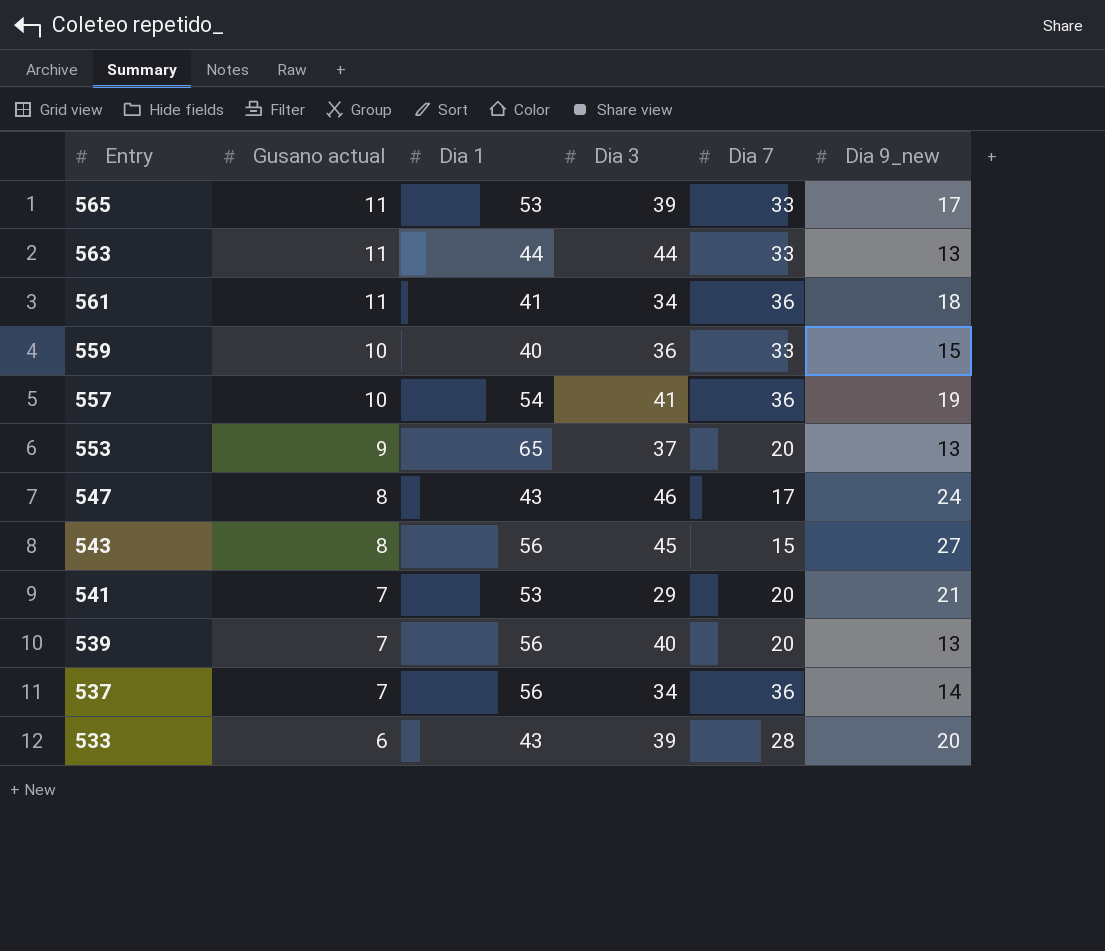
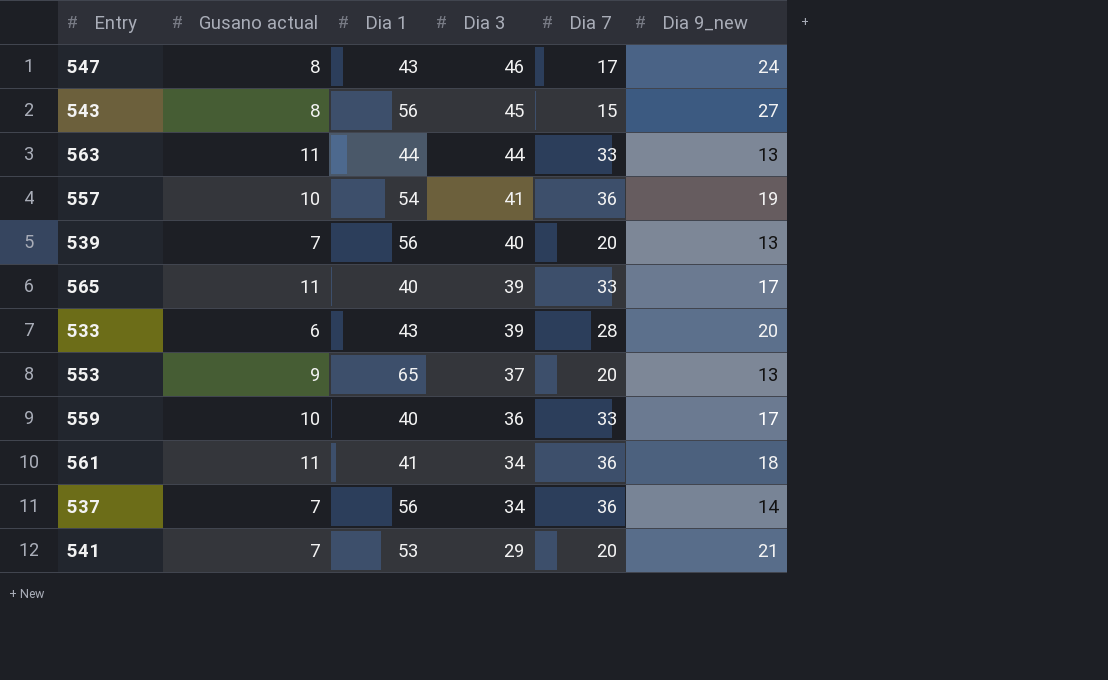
row order: Entry descending -> Dia 3 descending
565 | Dia 1: 53 -> 40
559 | Dia 9_new: 15 -> 17

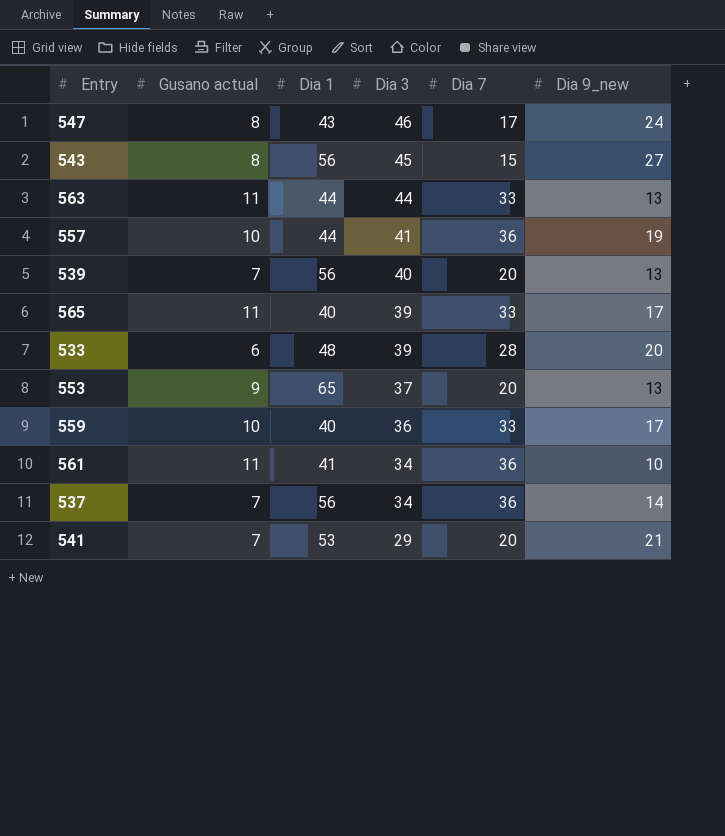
557 | Dia 1: 54 -> 44
533 | Dia 1: 43 -> 48
561 | Dia 9_new: 18 -> 10

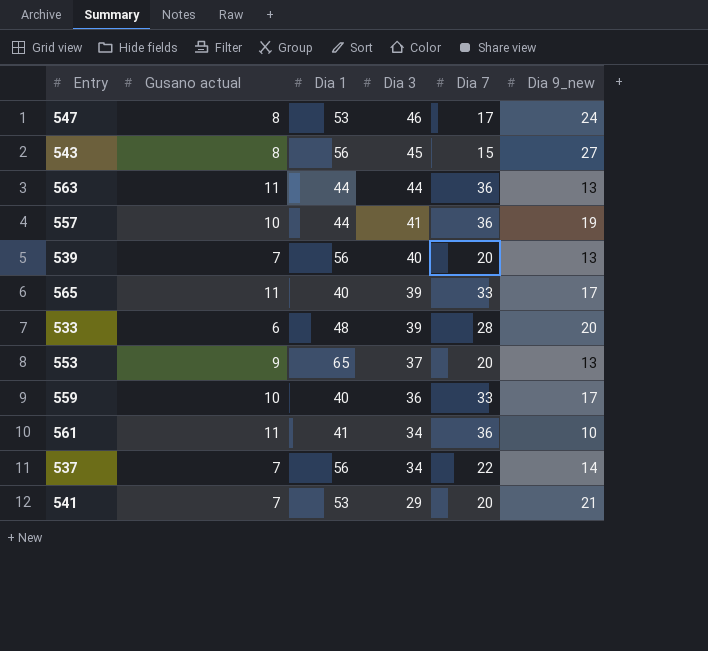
547 | Dia 1: 43 -> 53
563 | Dia 7: 33 -> 36
537 | Dia 7: 36 -> 22

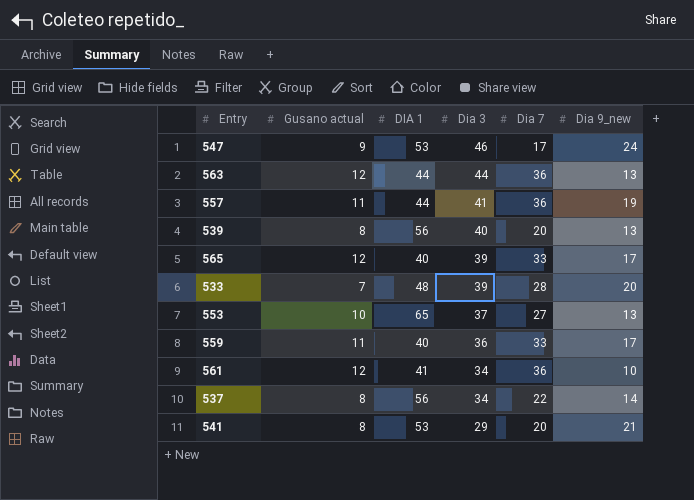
column name: Dia 1 -> DIA 1
row 543: 8 | 56 | 45 | 15 | 27 -> none
547 | Gusano actual: 8 -> 9
563 | Gusano actual: 11 -> 12
557 | Gusano actual: 10 -> 11
539 | Gusano actual: 7 -> 8
565 | Gusano actual: 11 -> 12
533 | Gusano actual: 6 -> 7
553 | Gusano actual: 9 -> 10
553 | Dia 7: 20 -> 27
559 | Gusano actual: 10 -> 11
561 | Gusano actual: 11 -> 12
537 | Gusano actual: 7 -> 8
541 | Gusano actual: 7 -> 8

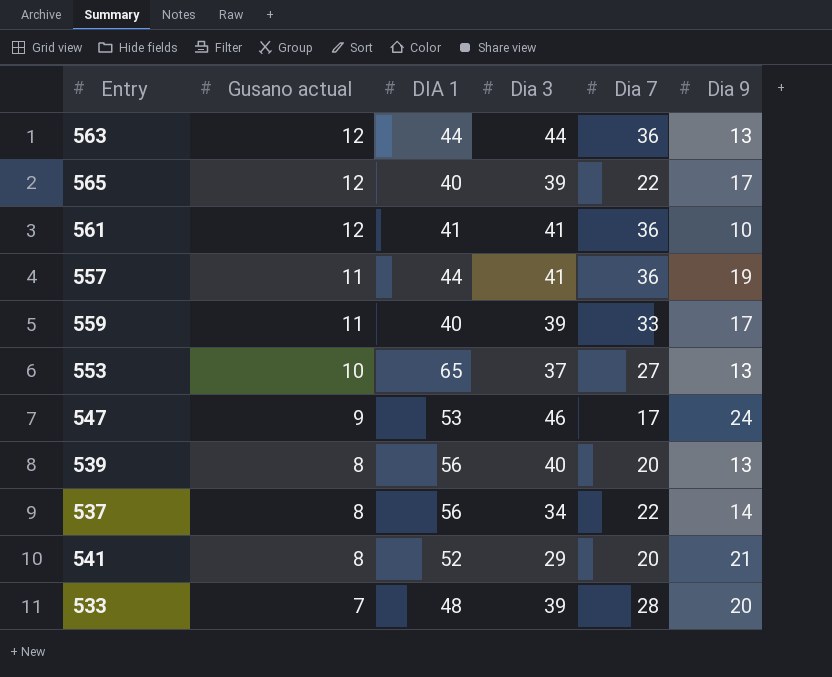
row order: Dia 3 descending -> Gusano actual descending
column name: Dia 9_new -> Dia 9
565 | Dia 7: 33 -> 22
561 | Dia 3: 34 -> 41
559 | Dia 3: 36 -> 39
541 | DIA 1: 53 -> 52

